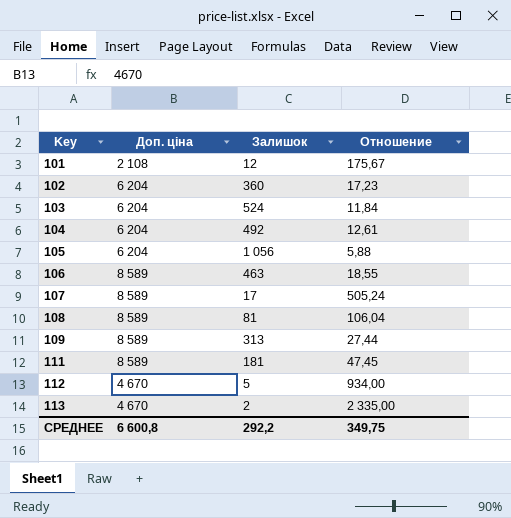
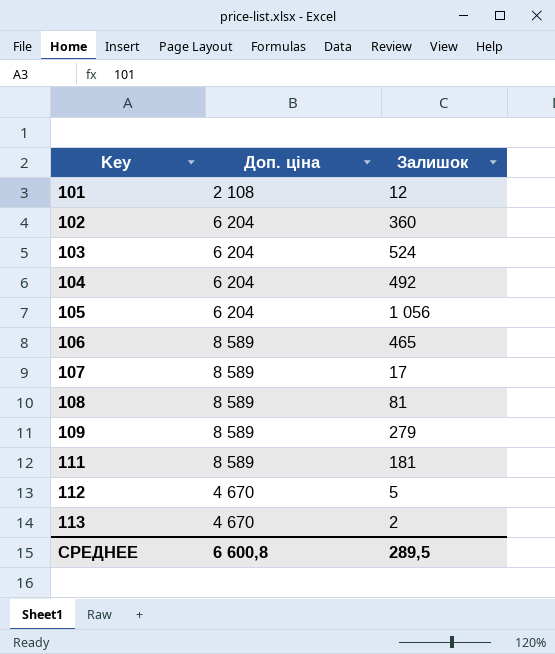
column Отношение | formula: [Доп. ціна] / [Залишок] -> none
106 | Залишок: 463 -> 465
109 | Залишок: 313 -> 279
СРЕДНЕЕ | Залишок: 292,2 -> 289,5

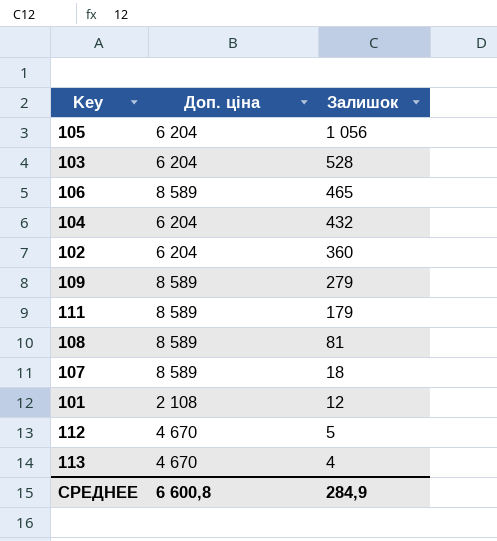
row order: Key ascending -> Залишок descending
103 | Залишок: 524 -> 528
104 | Залишок: 492 -> 432
111 | Залишок: 181 -> 179
107 | Залишок: 17 -> 18
113 | Залишок: 2 -> 4
СРЕДНЕЕ | Залишок: 289,5 -> 284,9

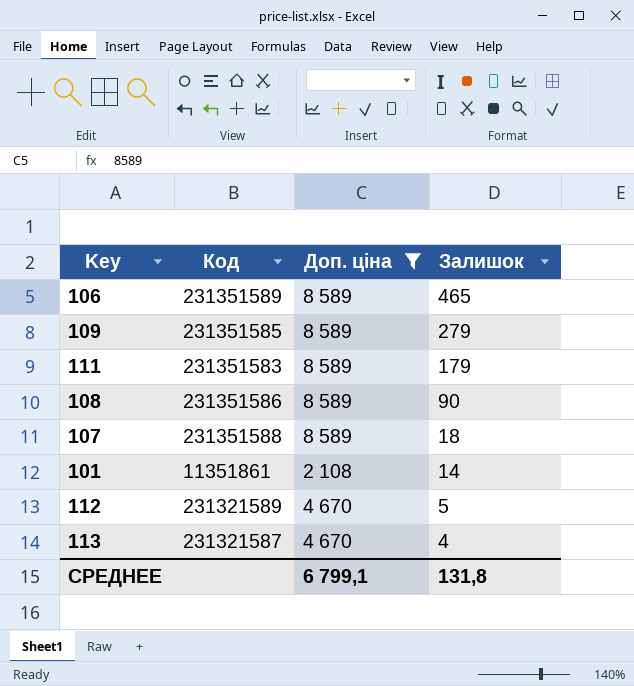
filter: none -> Доп. ціна != 6 204
column Код | position: none -> 2
108 | Залишок: 81 -> 90
101 | Залишок: 12 -> 14
СРЕДНЕЕ | Доп. ціна: 6 600,8 -> 6 799,1
СРЕДНЕЕ | Залишок: 284,9 -> 131,8

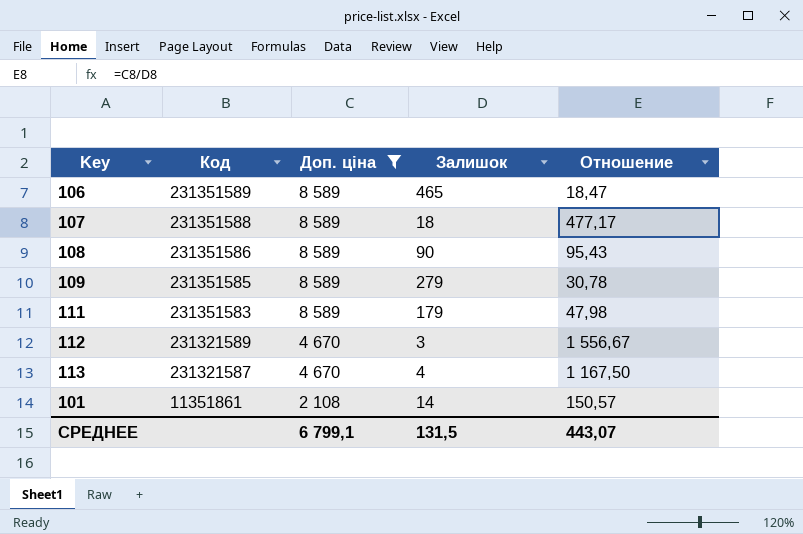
row order: Залишок descending -> Код descending
column Отношение | formula: none -> [Доп. ціна] / [Залишок]
112 | Залишок: 5 -> 3
СРЕДНЕЕ | Залишок: 131,8 -> 131,5

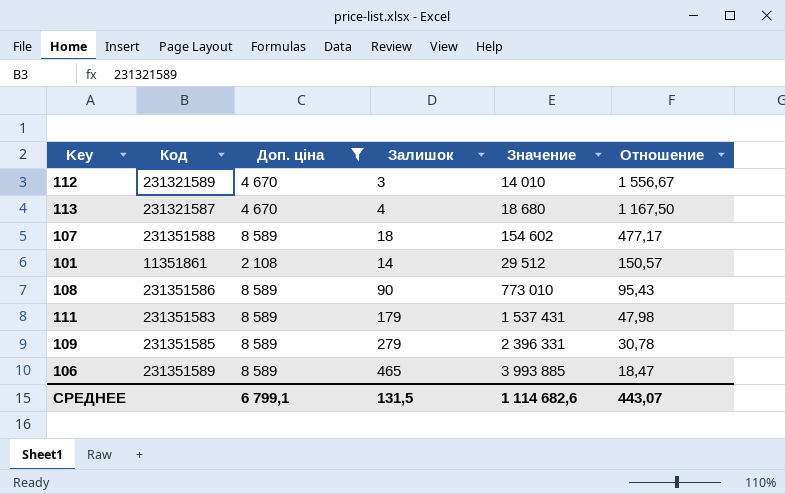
row order: Код descending -> Отношение descending
column Значение | formula: none -> [Доп. ціна] * [Залишок]

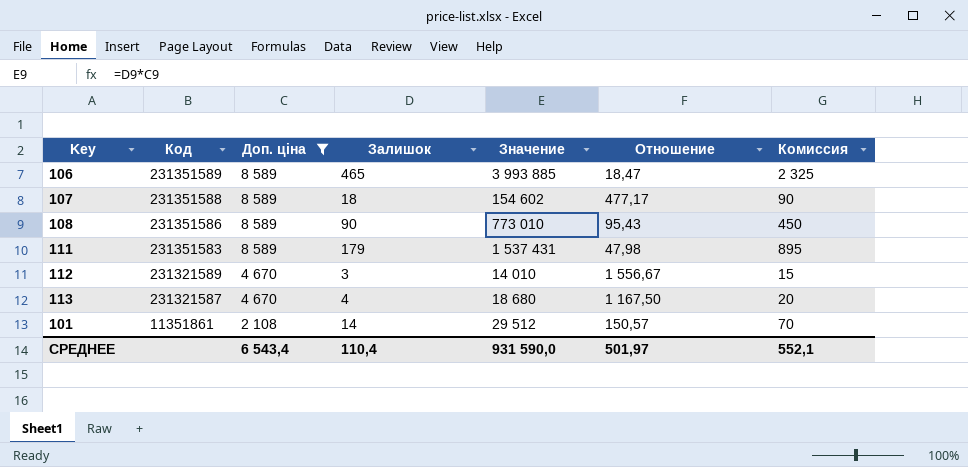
row order: Отношение descending -> Код descending
column Комиссия | formula: none -> [Залишок] * 5
row 109: 231351585 | 8 589 | 279 | 2 396 331 | 30,78 -> none
СРЕДНЕЕ | Доп. ціна: 6 799,1 -> 6 543,4
СРЕДНЕЕ | Залишок: 131,5 -> 110,4
СРЕДНЕЕ | Значение: 1 114 682,6 -> 931 590,0
СРЕДНЕЕ | Отношение: 443,07 -> 501,97

